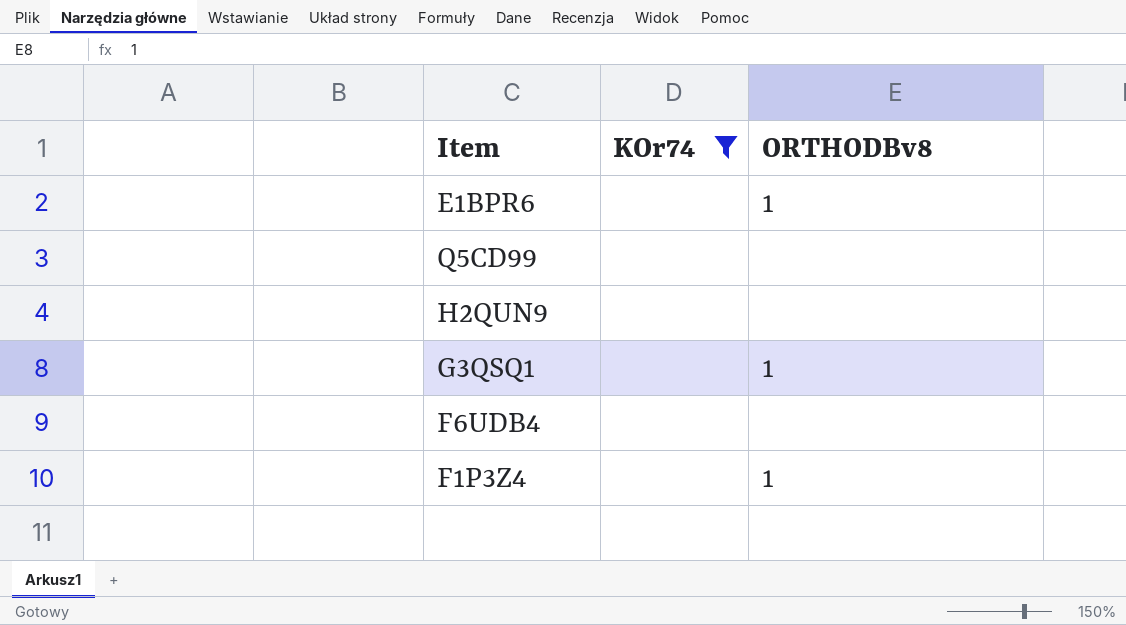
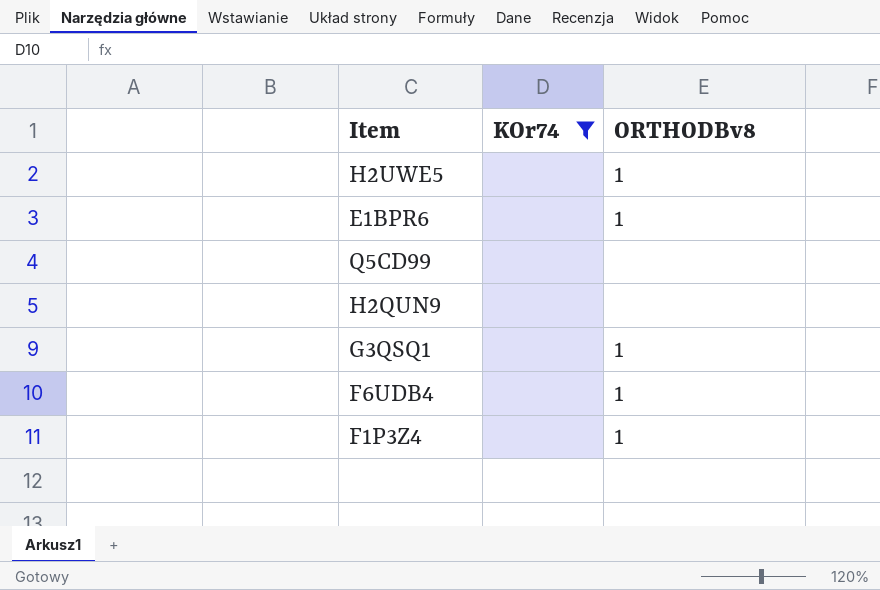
row H2UWE5: none -> none | 1
F6UDB4 | ORTHODBv8: none -> 1

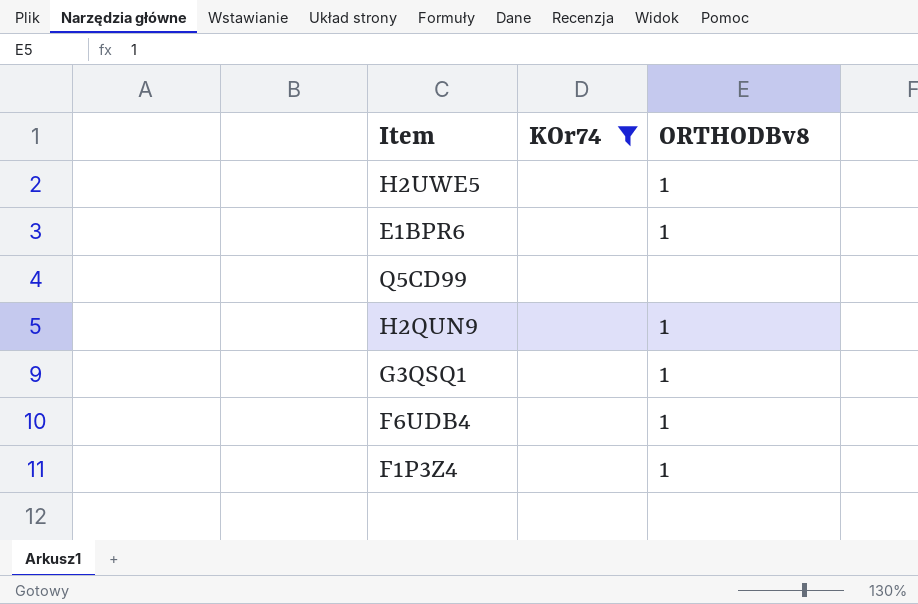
H2QUN9 | ORTHODBv8: none -> 1

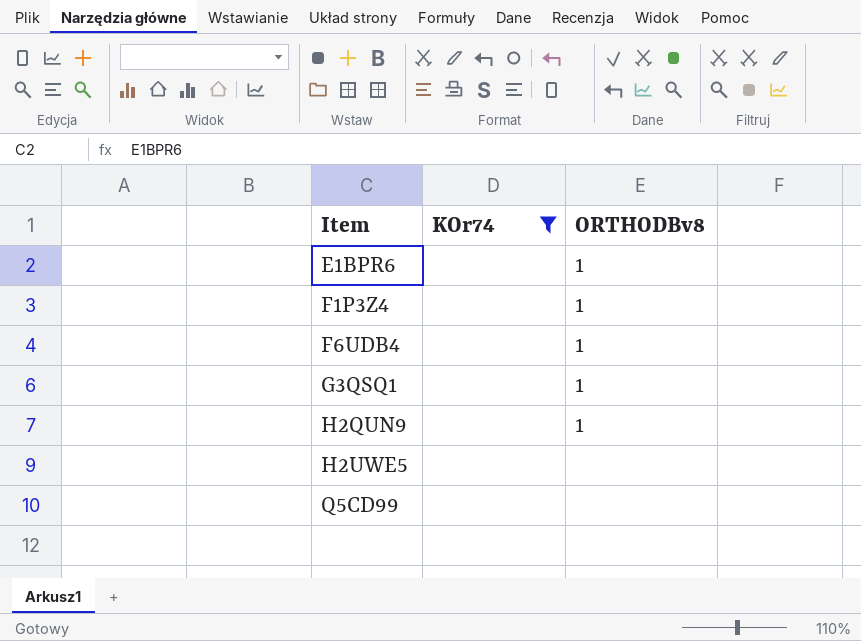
row order: none -> Item ascending
H2UWE5 | ORTHODBv8: 1 -> none

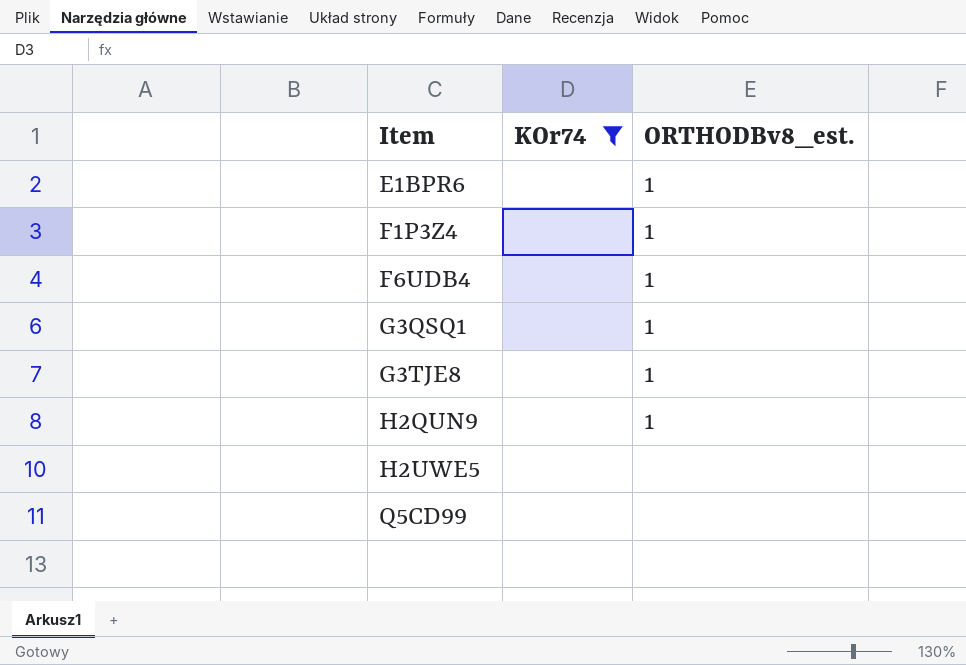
column name: ORTHODBv8 -> ORTHODBv8_est.
row G3TJE8: none -> none | 1

